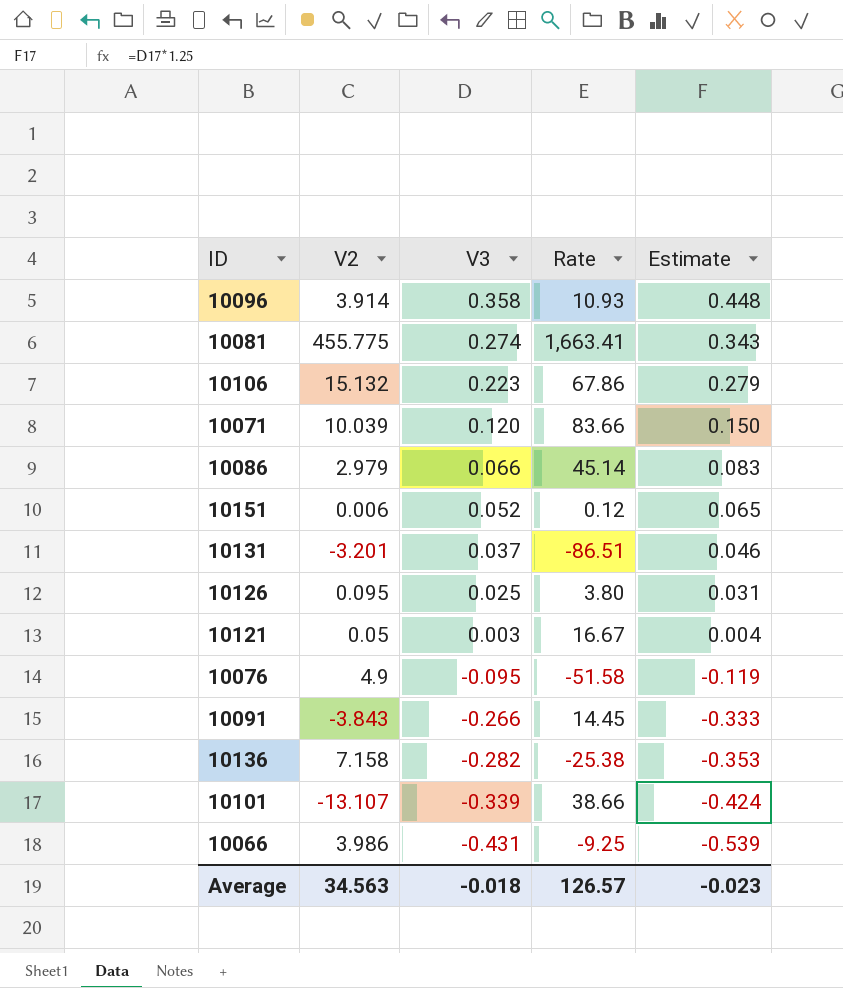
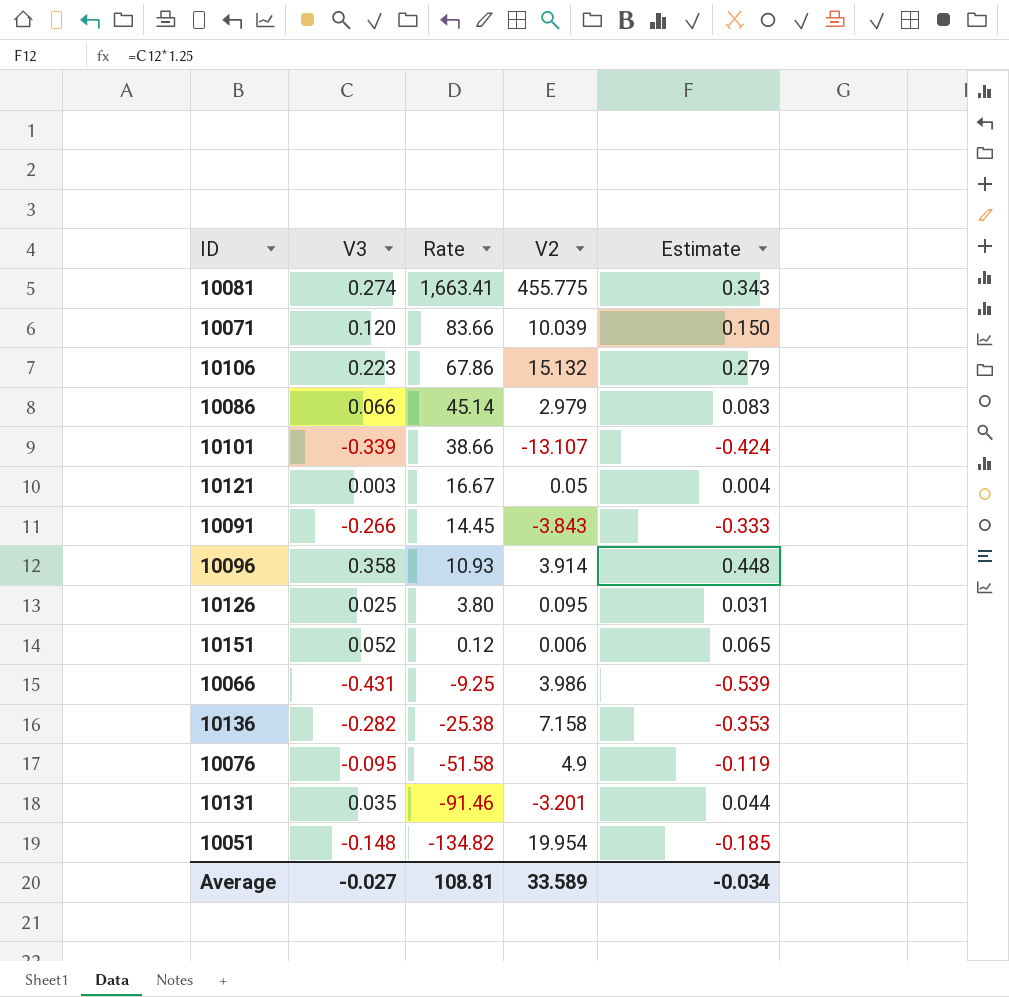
row order: V3 descending -> Rate descending
column V2 | position: 2 -> 4
10131 | V3: 0.037 -> 0.035
10131 | Rate: -86.51 -> -91.46
10131 | Estimate: 0.046 -> 0.044
row 10051: none -> -0.148 | -134.82 | 19.954 | -0.185
Average | V3: -0.018 -> -0.027
Average | Rate: 126.57 -> 108.81
Average | V2: 34.563 -> 33.589
Average | Estimate: -0.023 -> -0.034

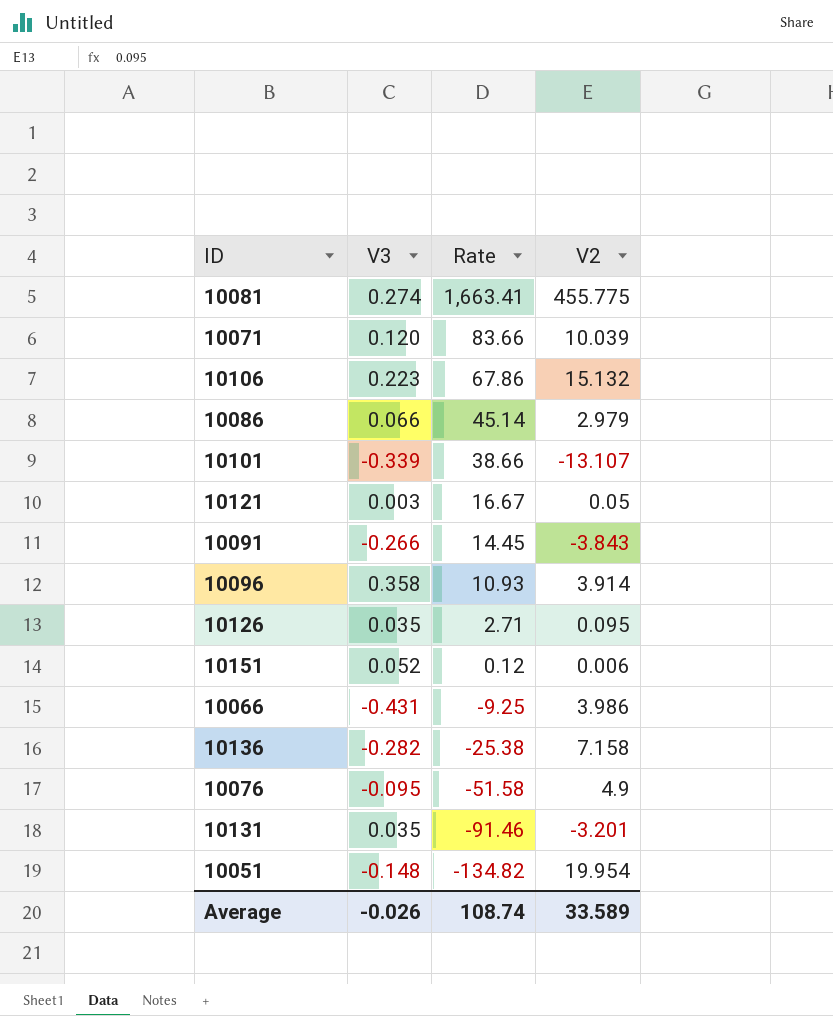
column Estimate | formula: [V3] * 1.25 -> none
10126 | V3: 0.025 -> 0.035
10126 | Rate: 3.80 -> 2.71
Average | V3: -0.027 -> -0.026
Average | Rate: 108.81 -> 108.74

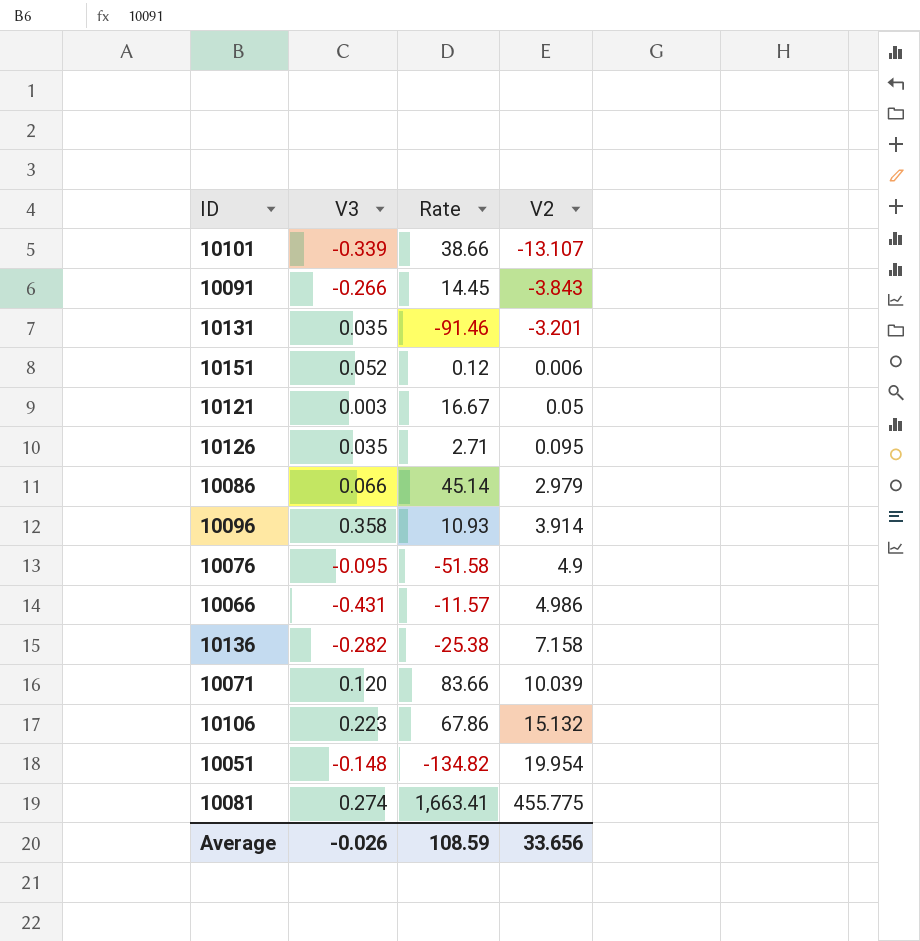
row order: Rate descending -> V2 ascending
10066 | Rate: -9.25 -> -11.57
10066 | V2: 3.986 -> 4.986
Average | Rate: 108.74 -> 108.59
Average | V2: 33.589 -> 33.656

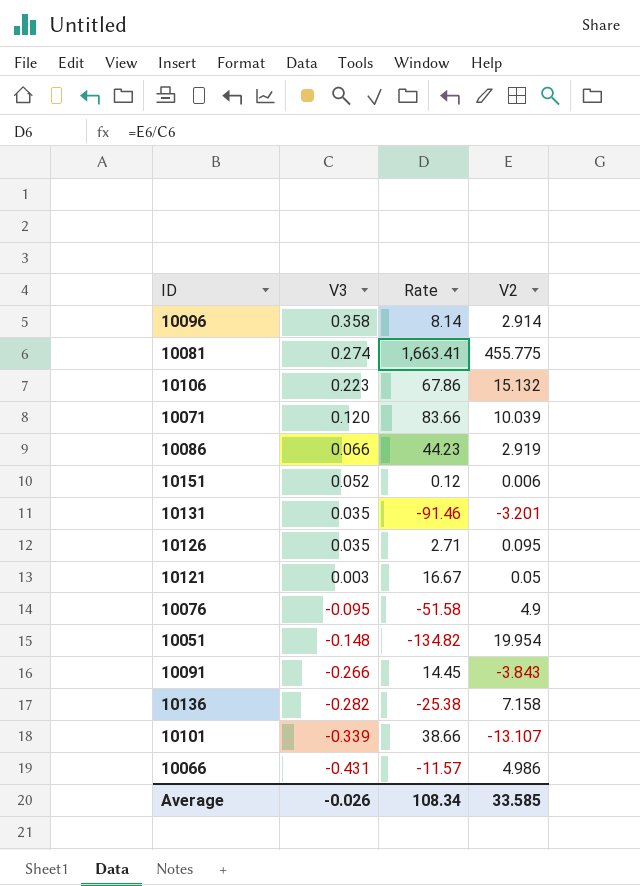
row order: V2 ascending -> V3 descending
10096 | Rate: 10.93 -> 8.14
10096 | V2: 3.914 -> 2.914
10086 | Rate: 45.14 -> 44.23
10086 | V2: 2.979 -> 2.919
Average | Rate: 108.59 -> 108.34
Average | V2: 33.656 -> 33.585

